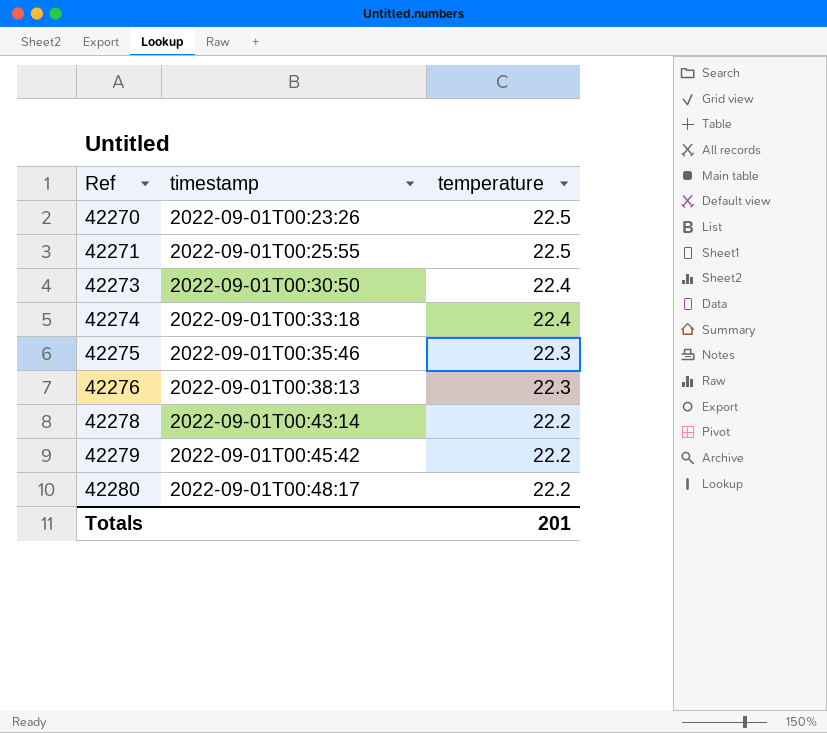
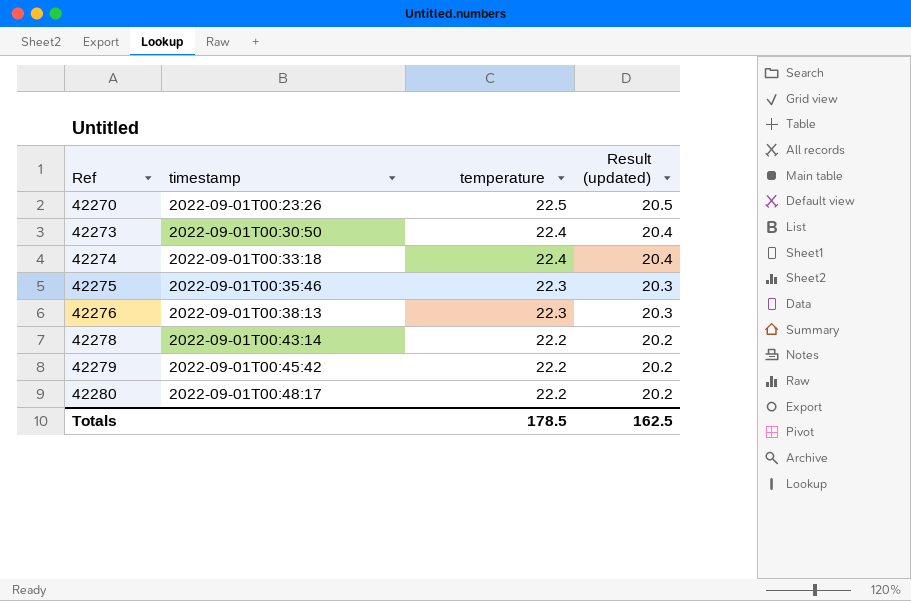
column Result (updated) | formula: none -> [temperature] - 2
row 42271: 2022-09-01T00:25:55 | 22.5 -> none
Totals | temperature: 201 -> 178.5

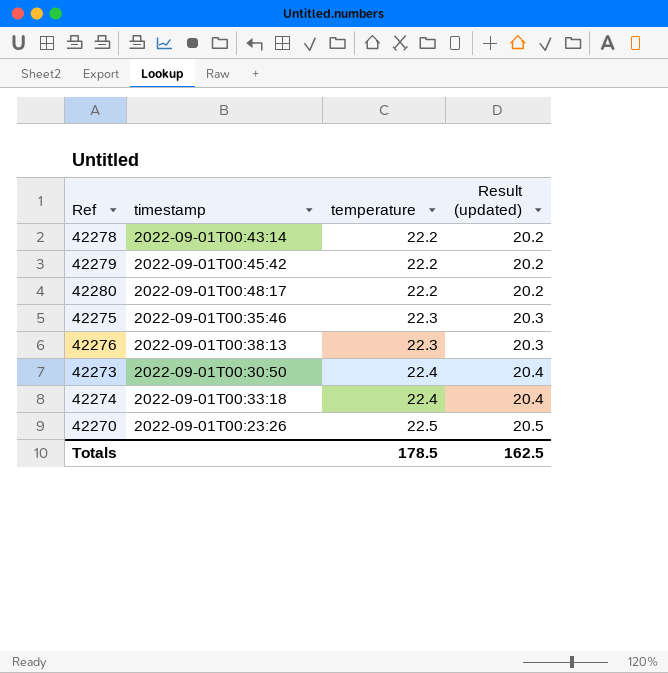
row order: Ref ascending -> temperature ascending

